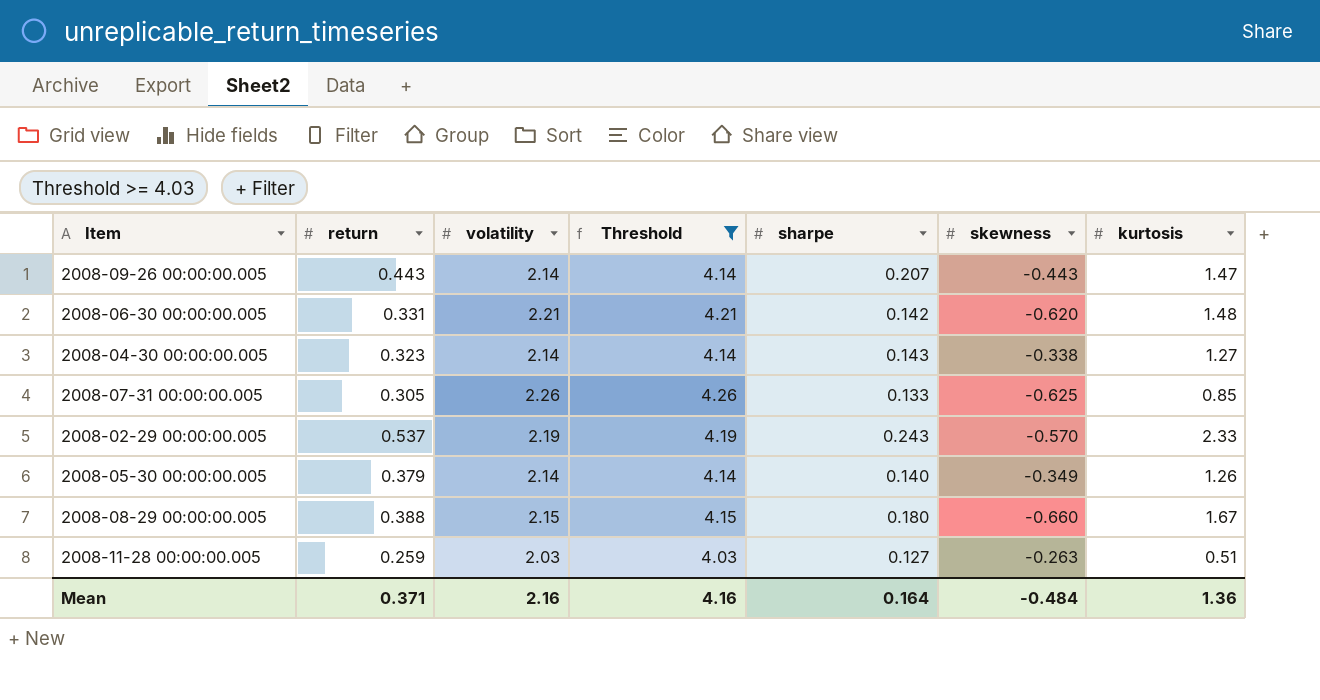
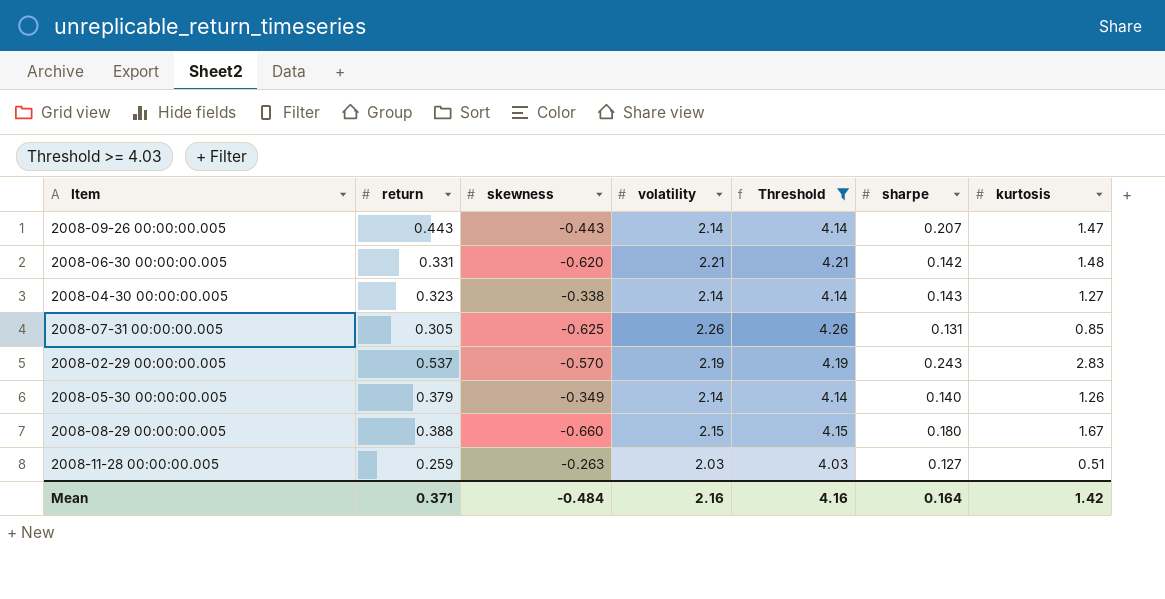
column skewness | position: 6 -> 3
2008-07-31 00:00:00.005 | sharpe: 0.133 -> 0.131
2008-02-29 00:00:00.005 | kurtosis: 2.33 -> 2.83
Mean | kurtosis: 1.36 -> 1.42

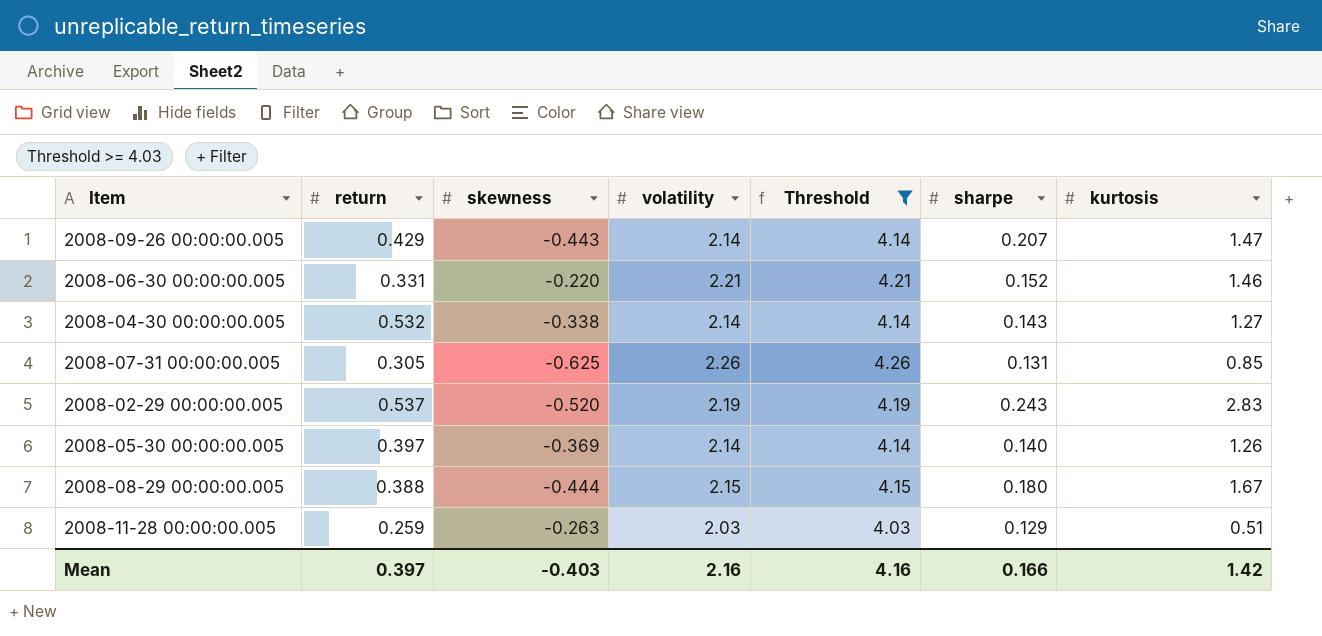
2008-09-26 00:00:00.005 | return: 0.443 -> 0.429
2008-06-30 00:00:00.005 | skewness: -0.620 -> -0.220
2008-06-30 00:00:00.005 | sharpe: 0.142 -> 0.152
2008-06-30 00:00:00.005 | kurtosis: 1.48 -> 1.46
2008-04-30 00:00:00.005 | return: 0.323 -> 0.532
2008-02-29 00:00:00.005 | skewness: -0.570 -> -0.520
2008-05-30 00:00:00.005 | return: 0.379 -> 0.397
2008-05-30 00:00:00.005 | skewness: -0.349 -> -0.369
2008-08-29 00:00:00.005 | skewness: -0.660 -> -0.444
2008-11-28 00:00:00.005 | sharpe: 0.127 -> 0.129
Mean | return: 0.371 -> 0.397
Mean | skewness: -0.484 -> -0.403
Mean | sharpe: 0.164 -> 0.166

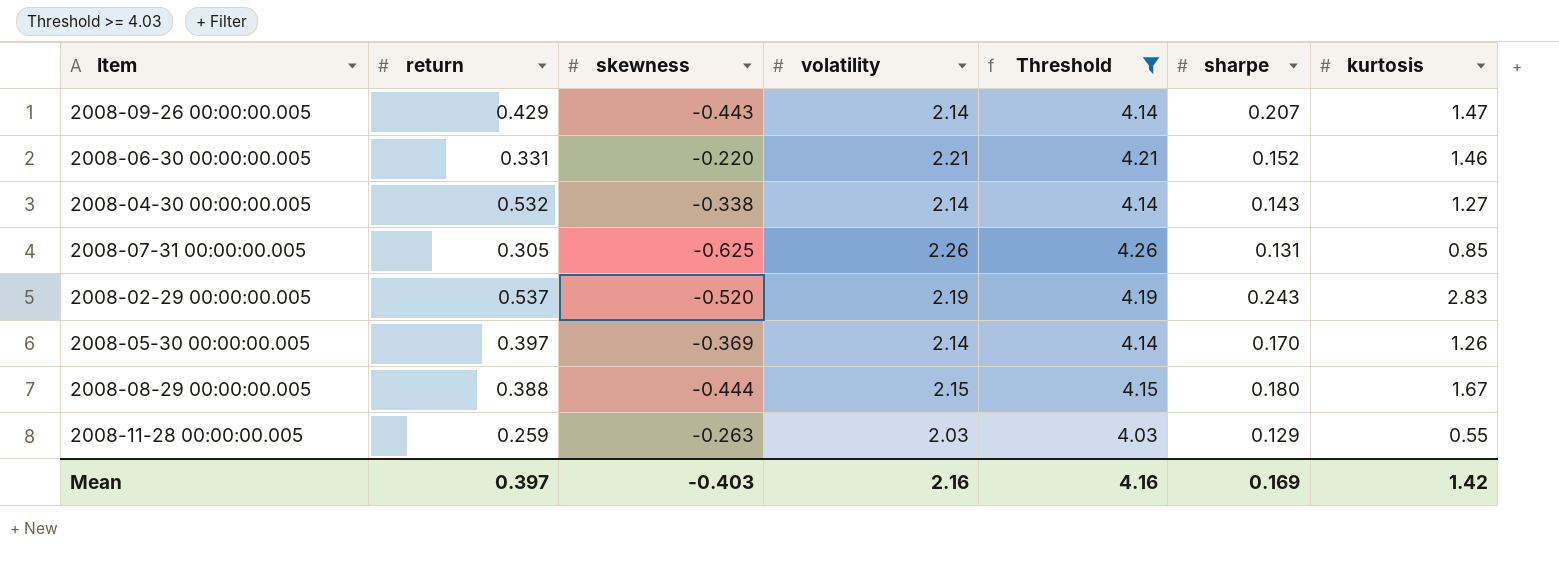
2008-05-30 00:00:00.005 | sharpe: 0.140 -> 0.170
2008-11-28 00:00:00.005 | kurtosis: 0.51 -> 0.55
Mean | sharpe: 0.166 -> 0.169

